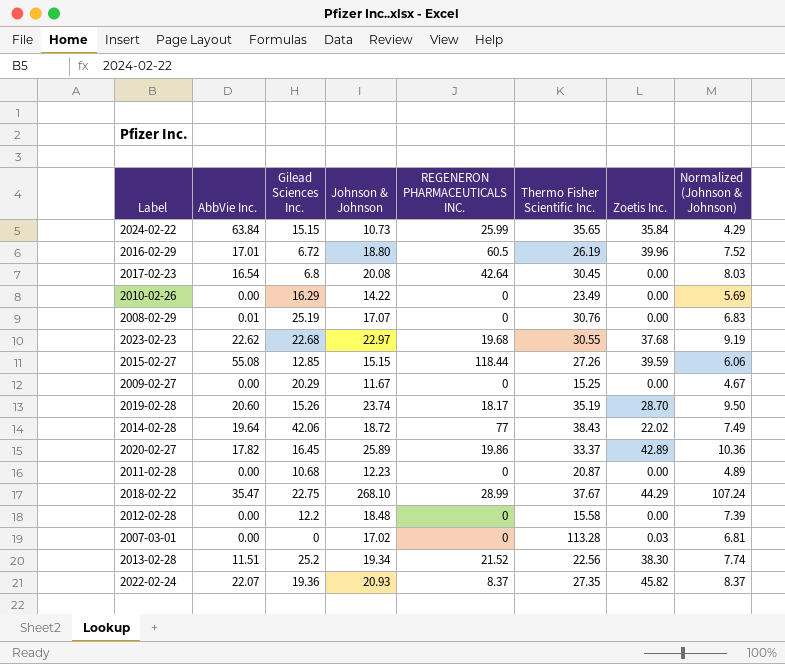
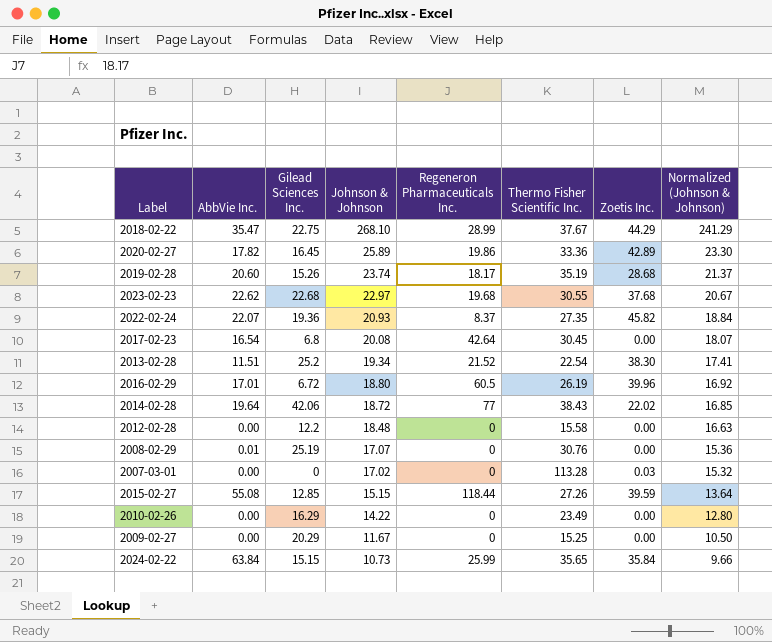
row order: none -> Johnson & Johnson descending
column name: REGENERON PHARMACEUTICALS INC. -> Regeneron Pharmaceuticals Inc.
column Normalized (Johnson & Johnson) | formula: [Johnson & Johnson] * 0.4 -> [Johnson & Johnson] * 0.9
row 2011-02-28: 0.00 | 10.68 | 12.23 | 0 | 20.87 | 0.00 | 4.89 -> none
2020-02-27 | Thermo Fisher Scientific Inc.: 33.37 -> 33.36
2019-02-28 | Zoetis Inc.: 28.70 -> 28.68
2013-02-28 | Thermo Fisher Scientific Inc.: 22.56 -> 22.54

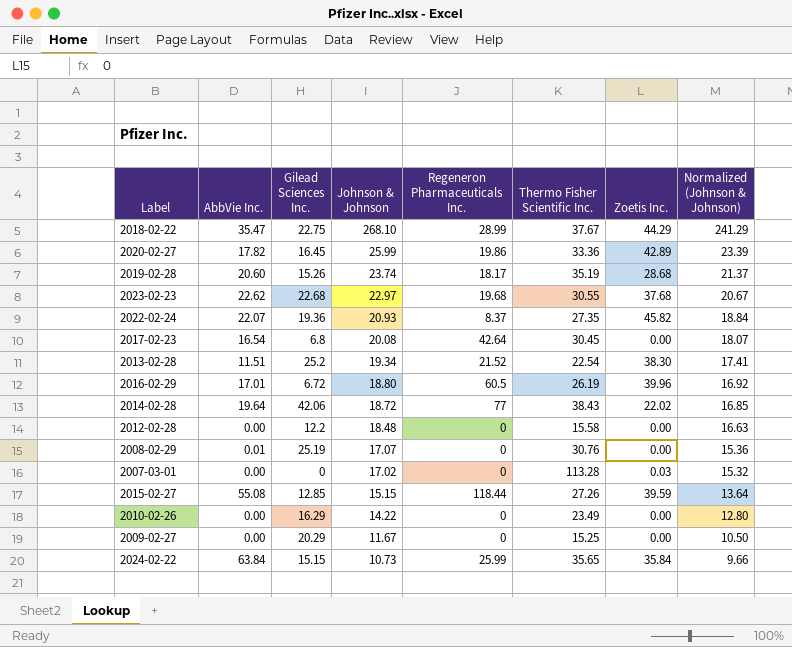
2020-02-27 | Johnson & Johnson: 25.89 -> 25.99
2020-02-27 | Normalized (Johnson & Johnson): 23.30 -> 23.39

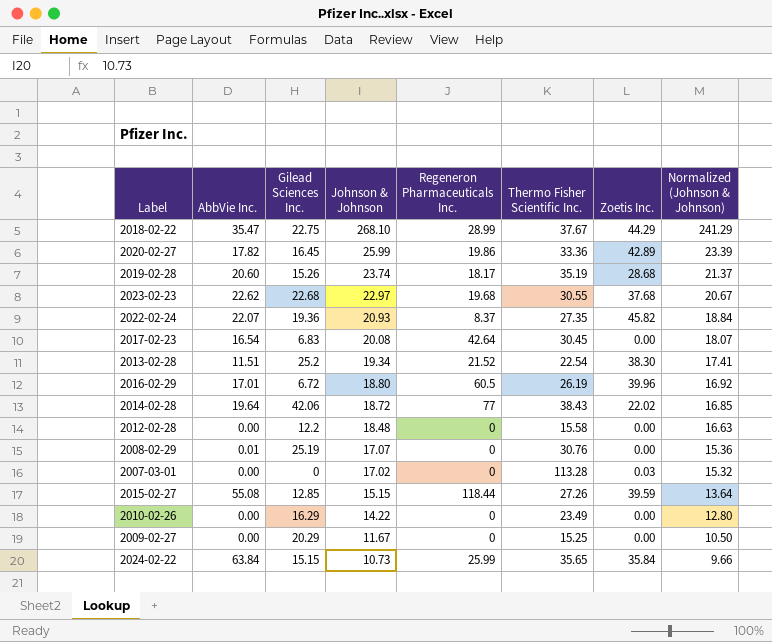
2017-02-23 | Gilead Sciences Inc.: 6.8 -> 6.83

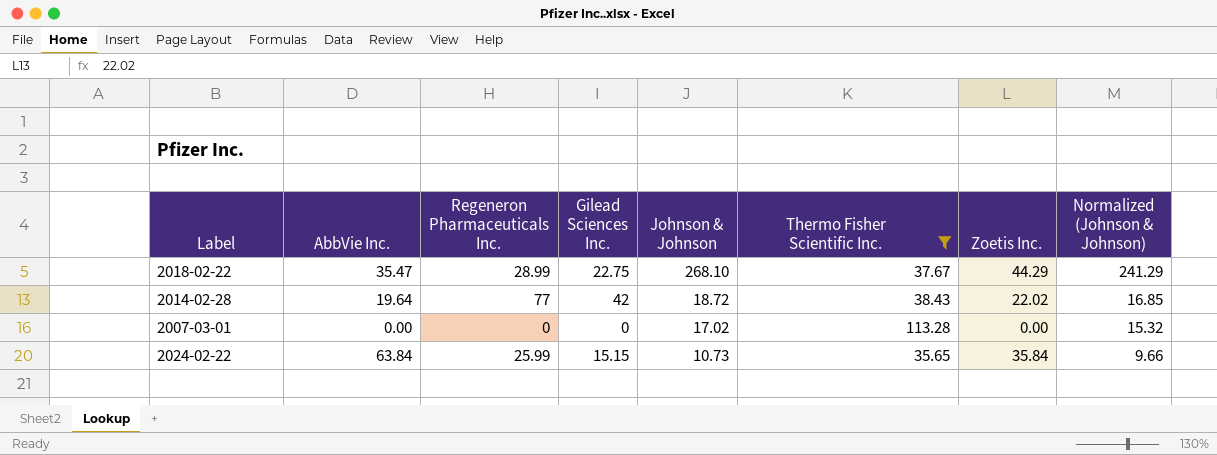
filter: none -> Thermo Fisher Scientific Inc. >= 35.65
column Regeneron Pharmaceuticals Inc. | position: 5 -> 3
2014-02-28 | Gilead Sciences Inc.: 42.06 -> 42
2007-03-01 | Zoetis Inc.: 0.03 -> 0.00

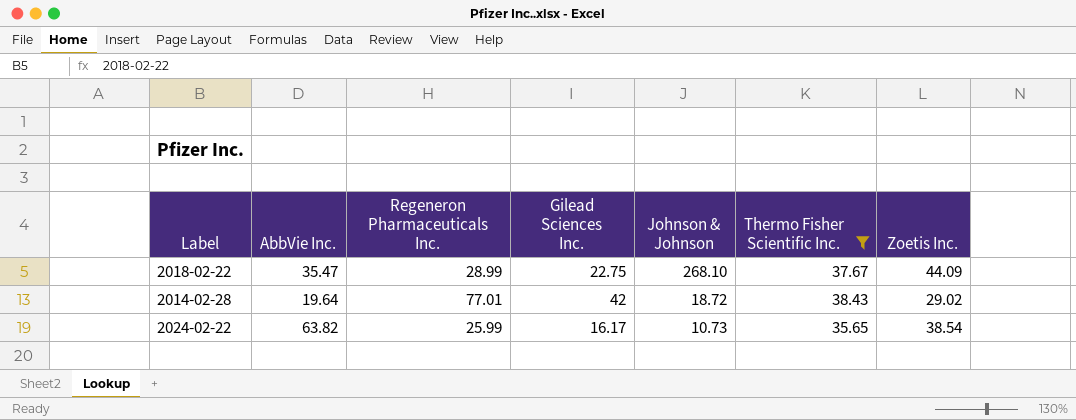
column Normalized (Johnson & Johnson) | formula: [Johnson & Johnson] * 0.9 -> none
row 2007-03-01: 0.00 | 0 | 0 | 17.02 | 113.28 | 0.00 | 15.32 -> none
2018-02-22 | Zoetis Inc.: 44.29 -> 44.09
2014-02-28 | Regeneron Pharmaceuticals Inc.: 77 -> 77.01
2014-02-28 | Zoetis Inc.: 22.02 -> 29.02
2024-02-22 | AbbVie Inc.: 63.84 -> 63.82
2024-02-22 | Gilead Sciences Inc.: 15.15 -> 16.17
2024-02-22 | Zoetis Inc.: 35.84 -> 38.54

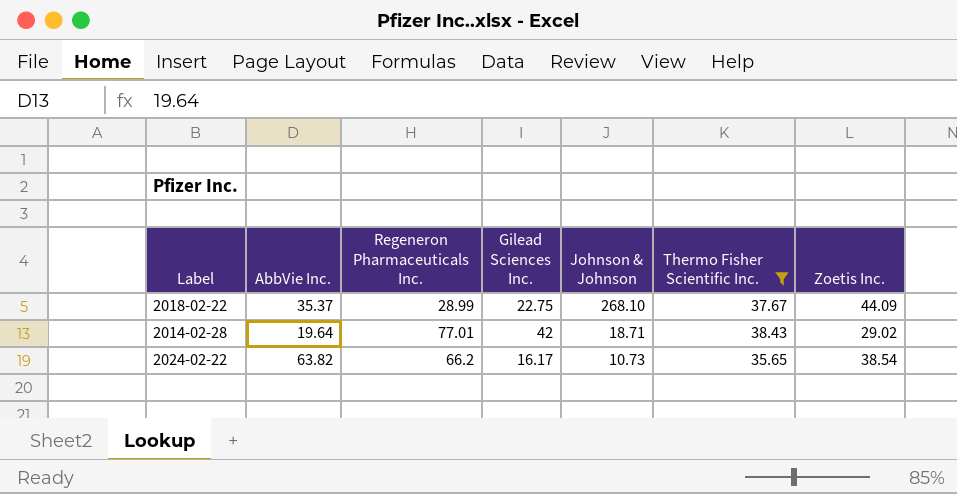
2018-02-22 | AbbVie Inc.: 35.47 -> 35.37
2014-02-28 | Johnson & Johnson: 18.72 -> 18.71
2024-02-22 | Regeneron Pharmaceuticals Inc.: 25.99 -> 66.2

